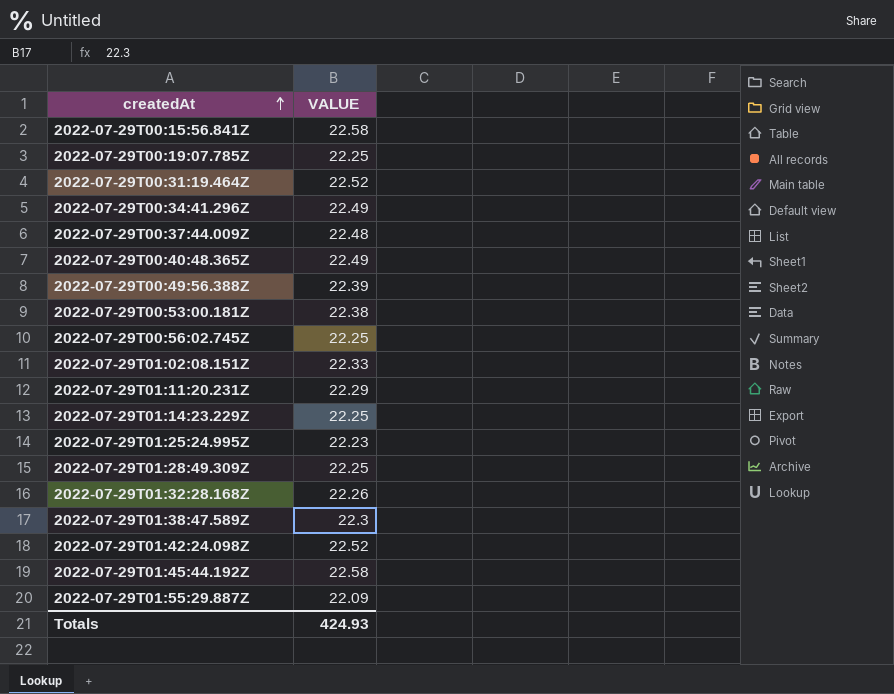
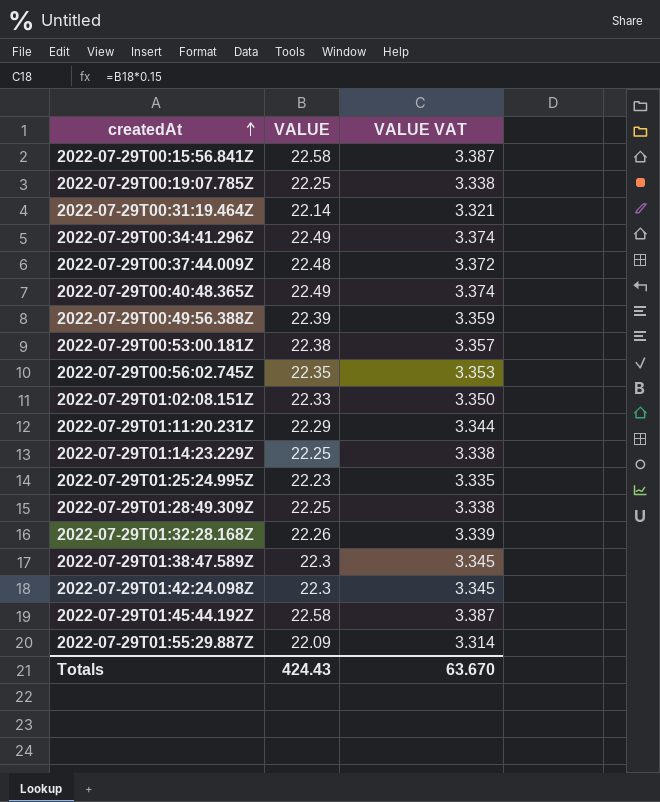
column VALUE VAT | formula: none -> [VALUE] * 0.15
2022-07-29T00:31:19.464Z | VALUE: 22.52 -> 22.14
2022-07-29T00:56:02.745Z | VALUE: 22.25 -> 22.35
2022-07-29T01:42:24.098Z | VALUE: 22.52 -> 22.3
Totals | VALUE: 424.93 -> 424.43

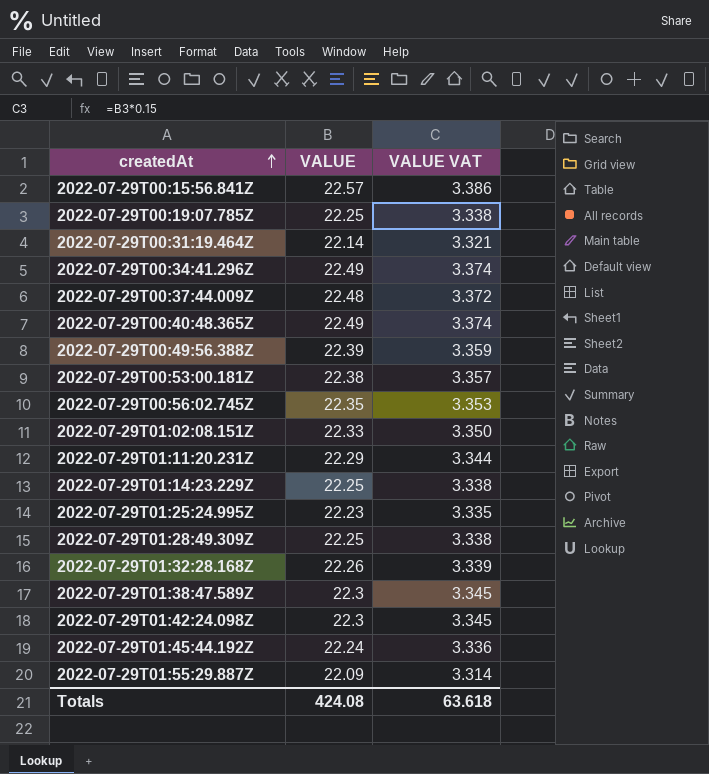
2022-07-29T00:15:56.841Z | VALUE: 22.58 -> 22.57
2022-07-29T00:15:56.841Z | VALUE VAT: 3.387 -> 3.386
2022-07-29T01:45:44.192Z | VALUE: 22.58 -> 22.24
2022-07-29T01:45:44.192Z | VALUE VAT: 3.387 -> 3.336
Totals | VALUE: 424.43 -> 424.08
Totals | VALUE VAT: 63.670 -> 63.618

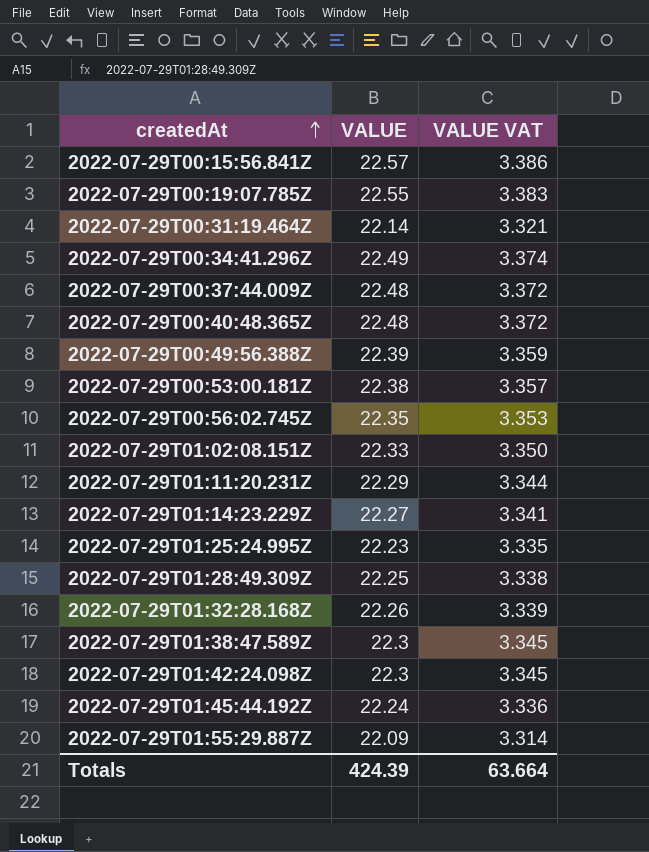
2022-07-29T00:19:07.785Z | VALUE: 22.25 -> 22.55
2022-07-29T00:19:07.785Z | VALUE VAT: 3.338 -> 3.383
2022-07-29T00:40:48.365Z | VALUE: 22.49 -> 22.48
2022-07-29T00:40:48.365Z | VALUE VAT: 3.374 -> 3.372
2022-07-29T01:14:23.229Z | VALUE: 22.25 -> 22.27
2022-07-29T01:14:23.229Z | VALUE VAT: 3.338 -> 3.341
Totals | VALUE: 424.08 -> 424.39
Totals | VALUE VAT: 63.618 -> 63.664

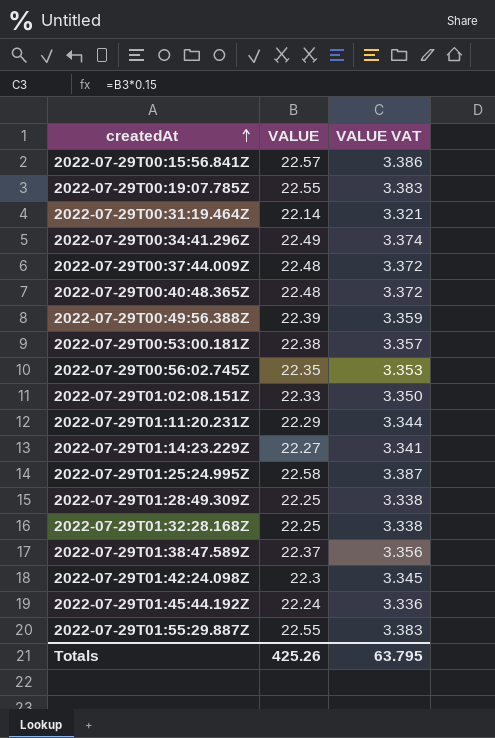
2022-07-29T01:25:24.995Z | VALUE: 22.23 -> 22.58
2022-07-29T01:25:24.995Z | VALUE VAT: 3.335 -> 3.387
2022-07-29T01:32:28.168Z | VALUE: 22.26 -> 22.25
2022-07-29T01:32:28.168Z | VALUE VAT: 3.339 -> 3.338
2022-07-29T01:38:47.589Z | VALUE: 22.3 -> 22.37
2022-07-29T01:38:47.589Z | VALUE VAT: 3.345 -> 3.356
2022-07-29T01:55:29.887Z | VALUE: 22.09 -> 22.55
2022-07-29T01:55:29.887Z | VALUE VAT: 3.314 -> 3.383
Totals | VALUE: 424.39 -> 425.26
Totals | VALUE VAT: 63.664 -> 63.795

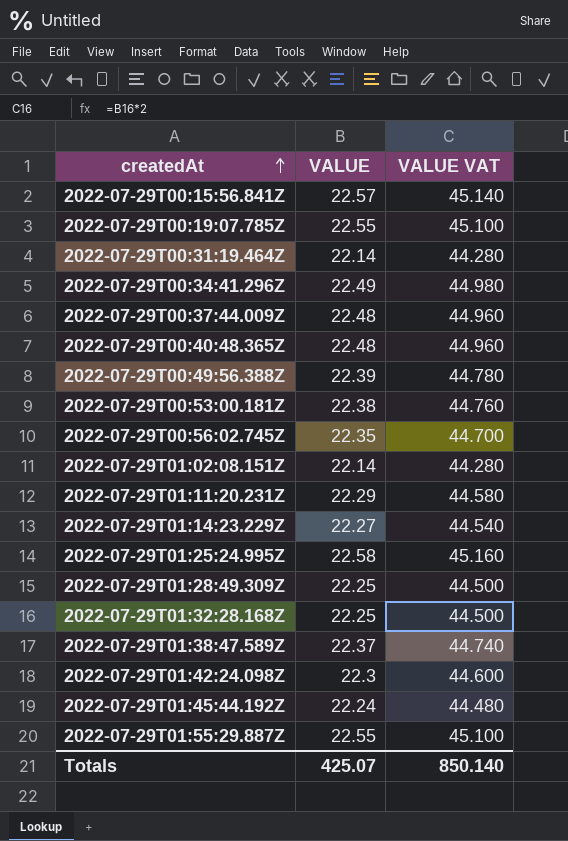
column VALUE VAT | formula: [VALUE] * 0.15 -> [VALUE] * 2
2022-07-29T01:02:08.151Z | VALUE: 22.33 -> 22.14
Totals | VALUE: 425.26 -> 425.07
Totals | VALUE VAT: 63.795 -> 850.140

